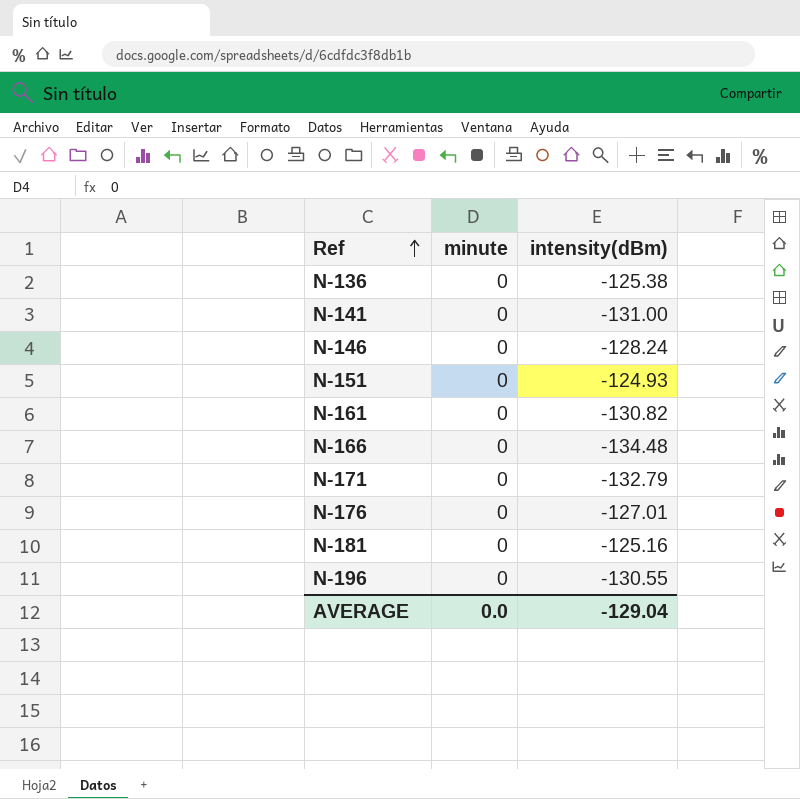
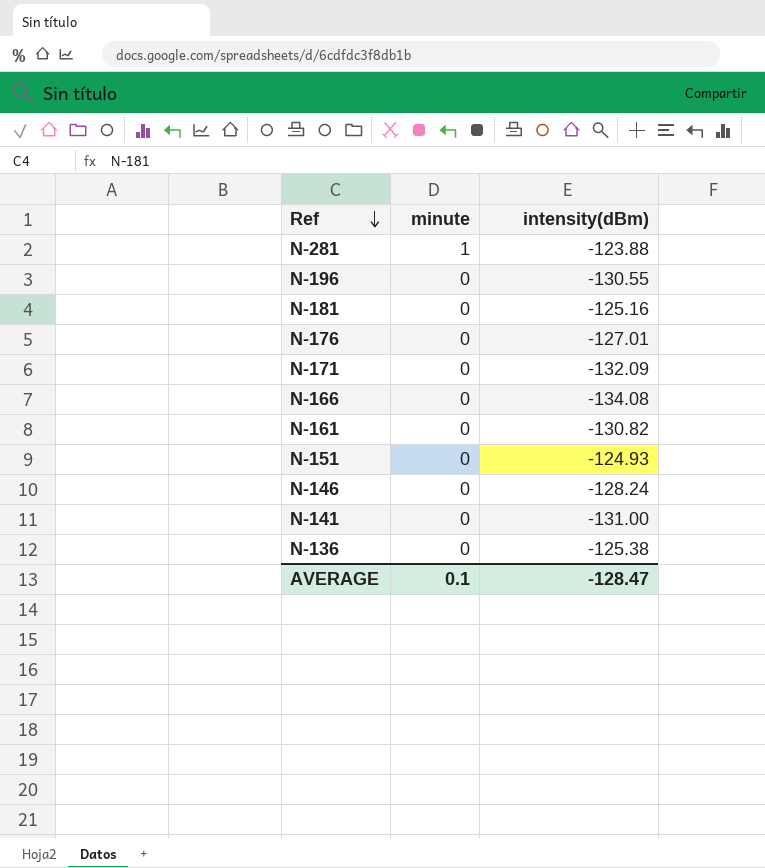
row order: Ref ascending -> Ref descending
row N-281: none -> 1 | -123.88
N-171 | intensity(dBm): -132.79 -> -132.09
N-166 | intensity(dBm): -134.48 -> -134.08
AVERAGE | minute: 0.0 -> 0.1
AVERAGE | intensity(dBm): -129.04 -> -128.47

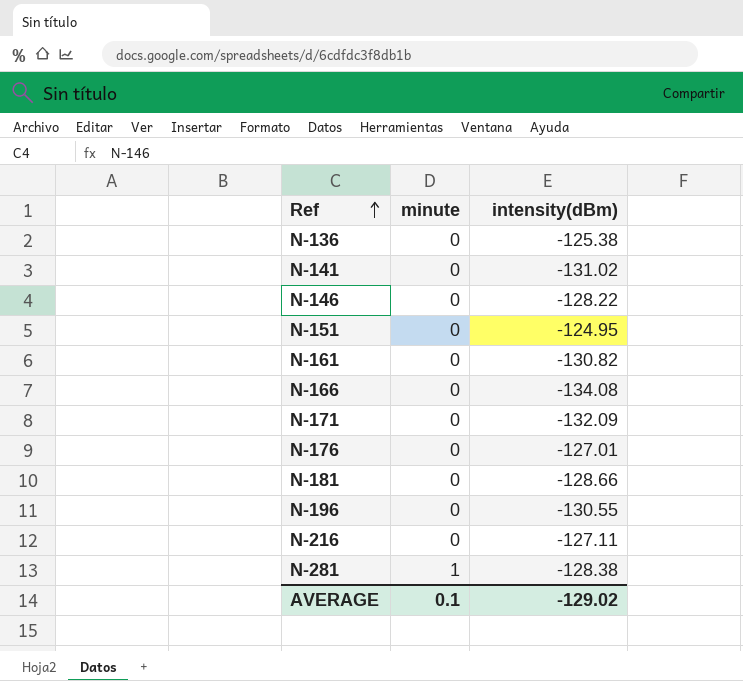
row order: Ref descending -> Ref ascending
N-141 | intensity(dBm): -131.00 -> -131.02
N-146 | intensity(dBm): -128.24 -> -128.22
N-151 | intensity(dBm): -124.93 -> -124.95
N-181 | intensity(dBm): -125.16 -> -128.66
row N-216: none -> 0 | -127.11
N-281 | intensity(dBm): -123.88 -> -128.38
AVERAGE | intensity(dBm): -128.47 -> -129.02

